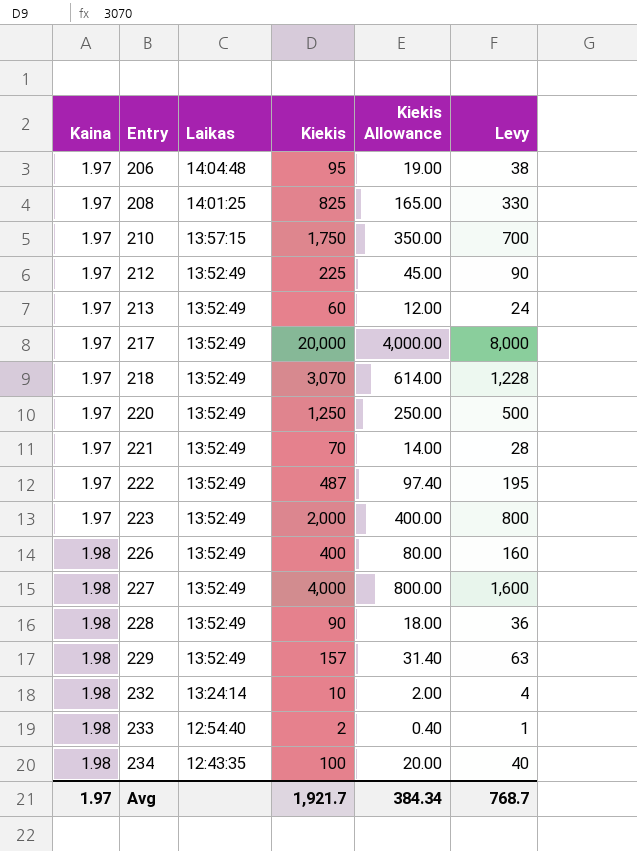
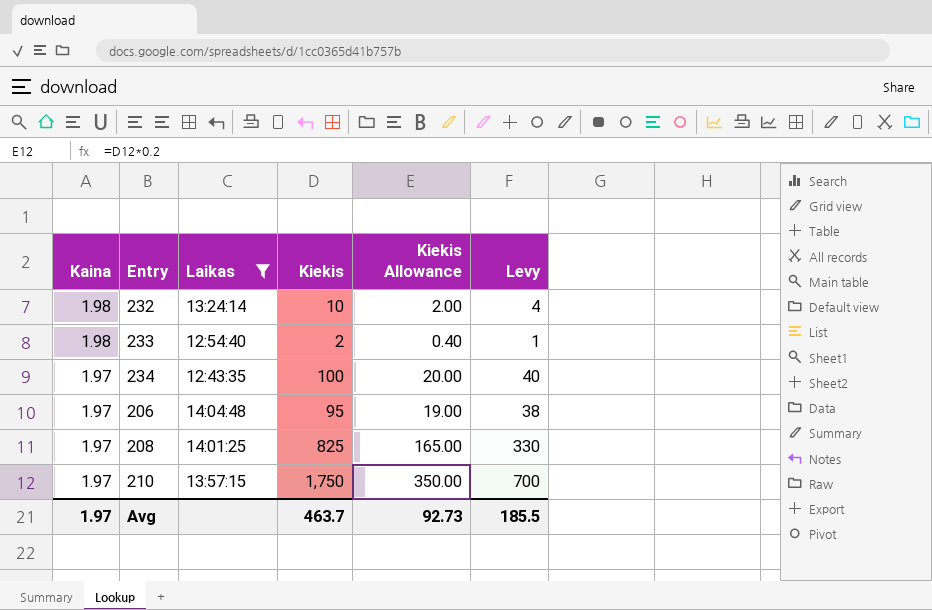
filter: none -> Laikas != 13:52:49
row order: Kaina ascending -> Kaina descending
234 | Kaina: 1.98 -> 1.97
Avg | Kiekis: 1,921.7 -> 463.7
Avg | Kiekis Allowance: 384.34 -> 92.73
Avg | Levy: 768.7 -> 185.5

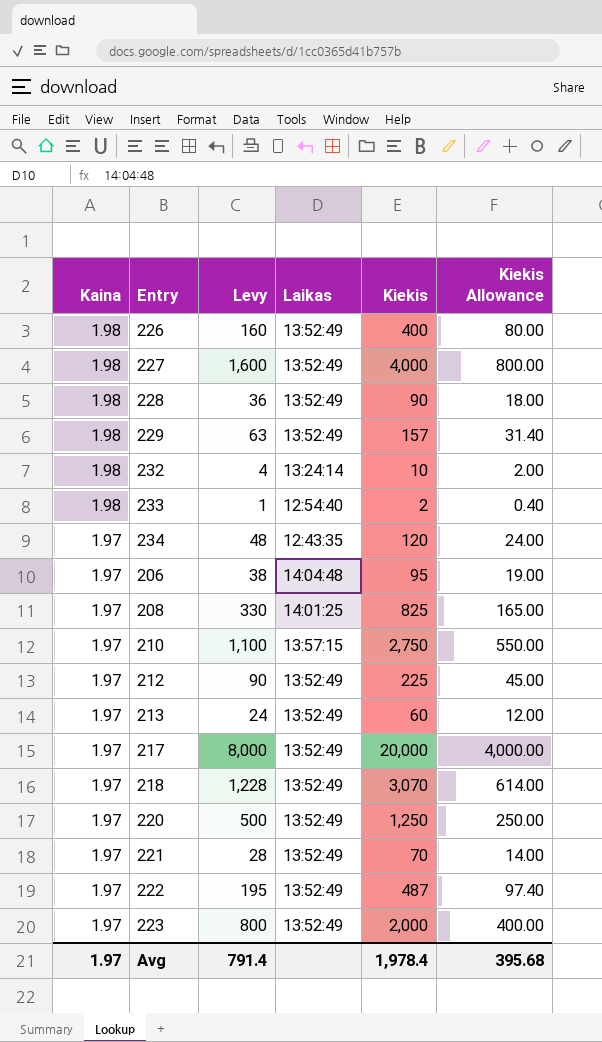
filter: Laikas != 13:52:49 -> none
column Levy | position: 6 -> 3
234 | Levy: 40 -> 48
234 | Kiekis: 100 -> 120
234 | Kiekis Allowance: 20.00 -> 24.00
210 | Levy: 700 -> 1,100
210 | Kiekis: 1,750 -> 2,750
210 | Kiekis Allowance: 350.00 -> 550.00
Avg | Levy: 185.5 -> 791.4
Avg | Kiekis: 463.7 -> 1,978.4
Avg | Kiekis Allowance: 92.73 -> 395.68

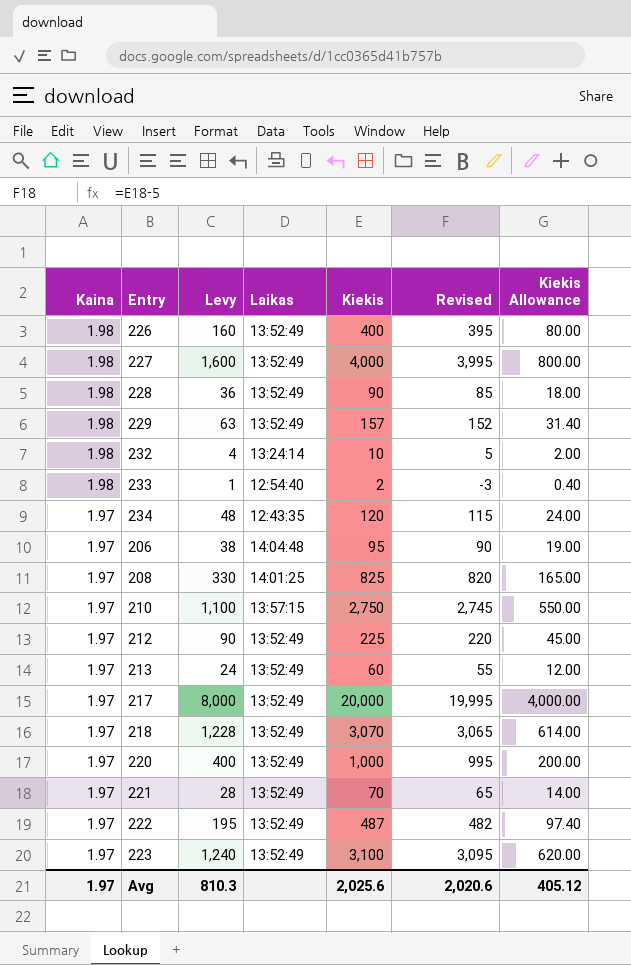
column Revised | formula: none -> [Kiekis] - 5
220 | Levy: 500 -> 400
220 | Kiekis: 1,250 -> 1,000
220 | Kiekis Allowance: 250.00 -> 200.00
223 | Levy: 800 -> 1,240
223 | Kiekis: 2,000 -> 3,100
223 | Kiekis Allowance: 400.00 -> 620.00
Avg | Levy: 791.4 -> 810.3
Avg | Kiekis: 1,978.4 -> 2,025.6
Avg | Kiekis Allowance: 395.68 -> 405.12

